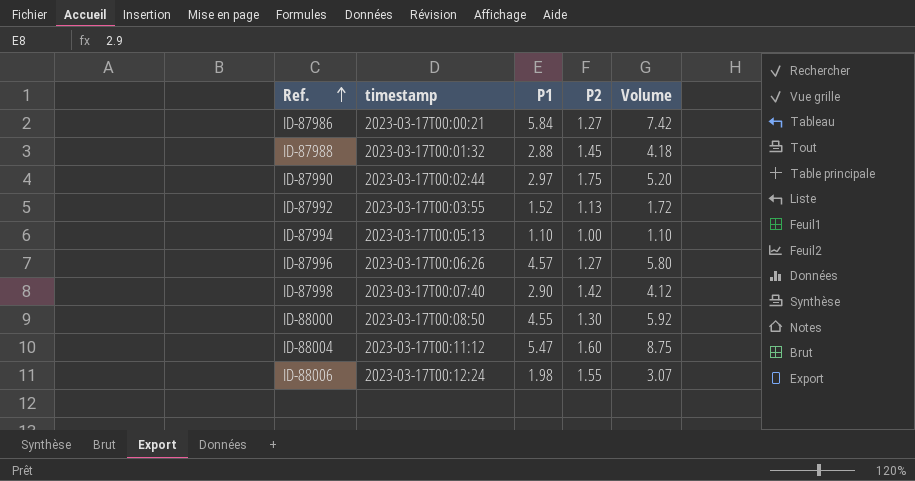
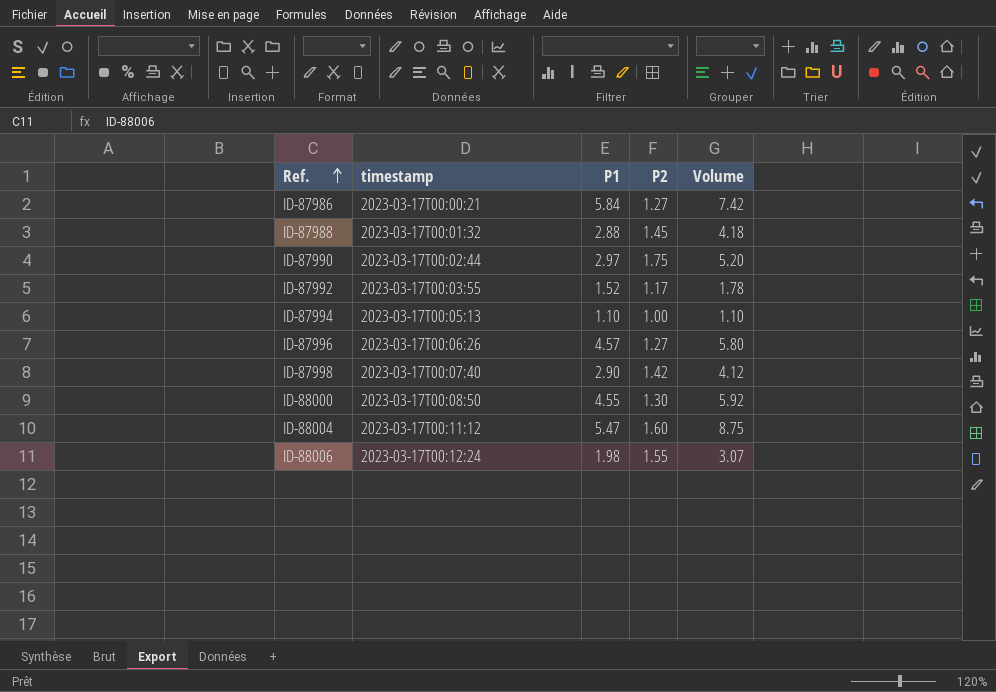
ID-87992 | P2: 1.13 -> 1.17
ID-87992 | Volume: 1.72 -> 1.78

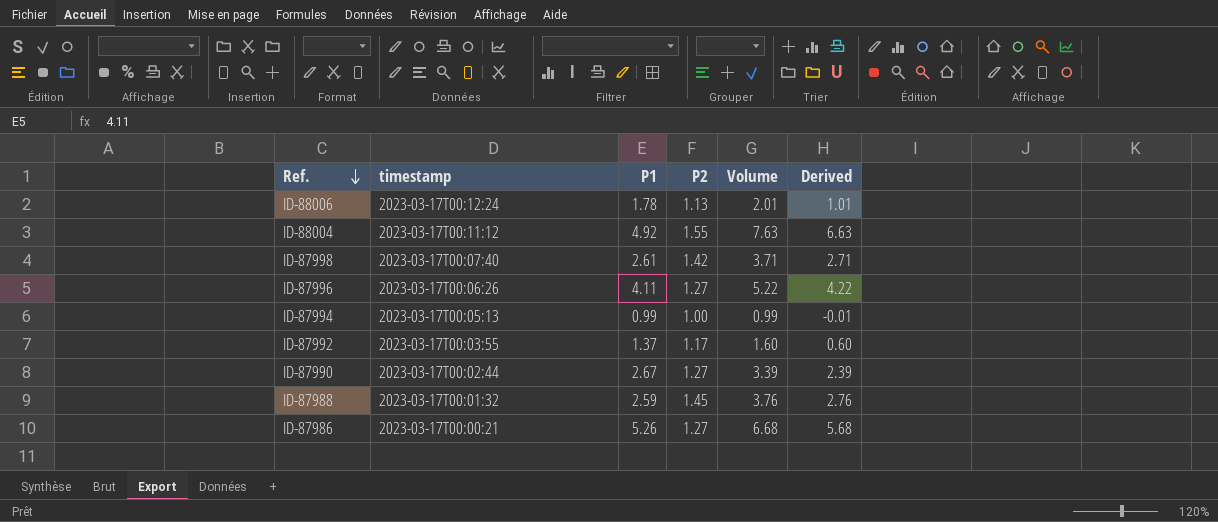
row order: Ref. ascending -> Ref. descending
column Derived | formula: none -> [Volume] - 1
row ID-88000: 2023-03-17T00:08:50 | 4.55 | 1.30 | 5.92 -> none
ID-88006 | P1: 1.98 -> 1.78
ID-88006 | P2: 1.55 -> 1.13
ID-88006 | Volume: 3.07 -> 2.01
ID-88004 | P1: 5.47 -> 4.92
ID-88004 | P2: 1.60 -> 1.55
ID-88004 | Volume: 8.75 -> 7.63
ID-87998 | P1: 2.90 -> 2.61
ID-87998 | Volume: 4.12 -> 3.71
ID-87996 | P1: 4.57 -> 4.11
ID-87996 | Volume: 5.80 -> 5.22
ID-87994 | P1: 1.10 -> 0.99
ID-87994 | Volume: 1.10 -> 0.99
ID-87992 | P1: 1.52 -> 1.37
ID-87992 | Volume: 1.78 -> 1.60
ID-87990 | P1: 2.97 -> 2.67
ID-87990 | P2: 1.75 -> 1.27
ID-87990 | Volume: 5.20 -> 3.39
ID-87988 | P1: 2.88 -> 2.59
ID-87988 | Volume: 4.18 -> 3.76
ID-87986 | P1: 5.84 -> 5.26
ID-87986 | Volume: 7.42 -> 6.68

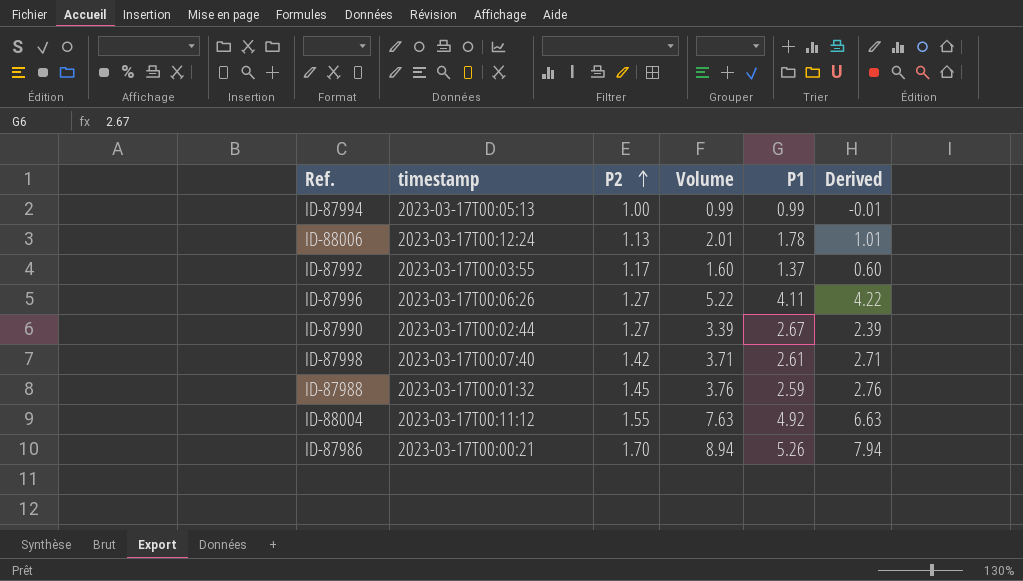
row order: Ref. descending -> P2 ascending
column P1 | position: 3 -> 5
ID-87986 | P2: 1.27 -> 1.70
ID-87986 | Volume: 6.68 -> 8.94
ID-87986 | Derived: 5.68 -> 7.94

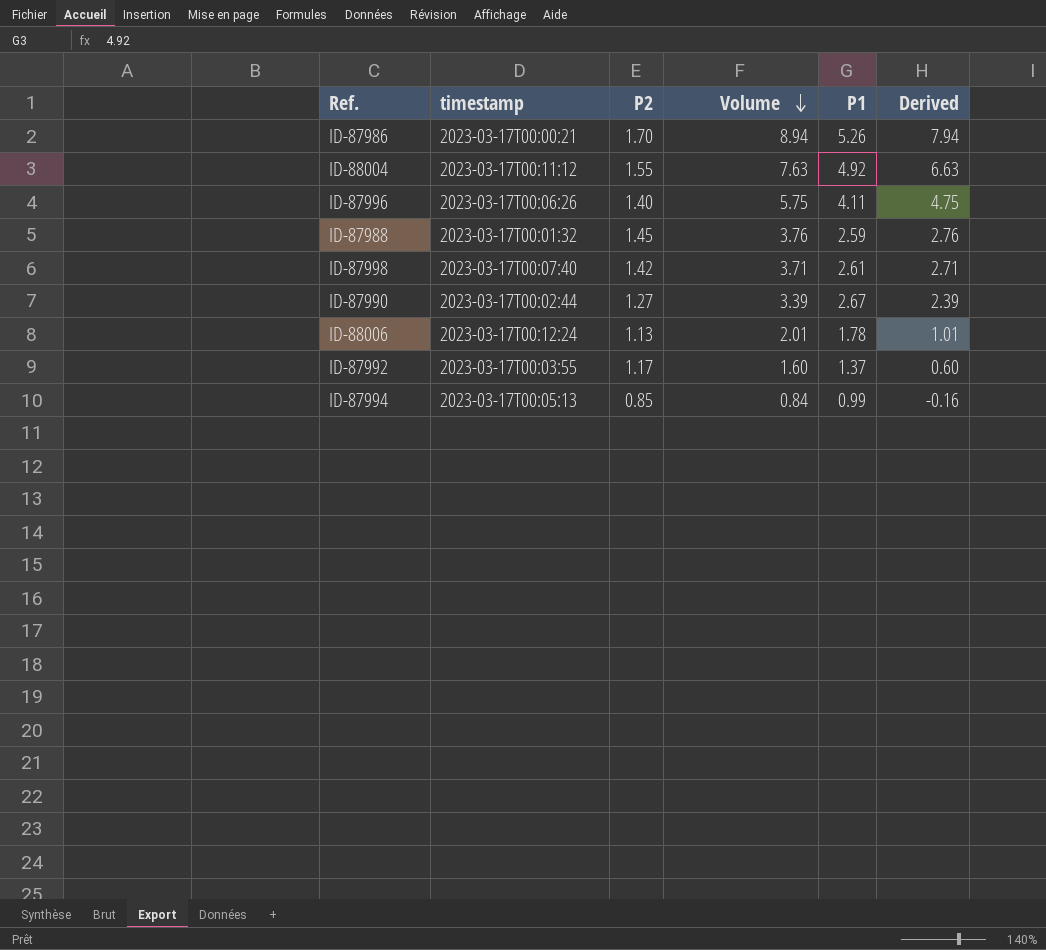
row order: P2 ascending -> Volume descending
ID-87996 | P2: 1.27 -> 1.40
ID-87996 | Volume: 5.22 -> 5.75
ID-87996 | Derived: 4.22 -> 4.75
ID-87994 | P2: 1.00 -> 0.85
ID-87994 | Volume: 0.99 -> 0.84
ID-87994 | Derived: -0.01 -> -0.16

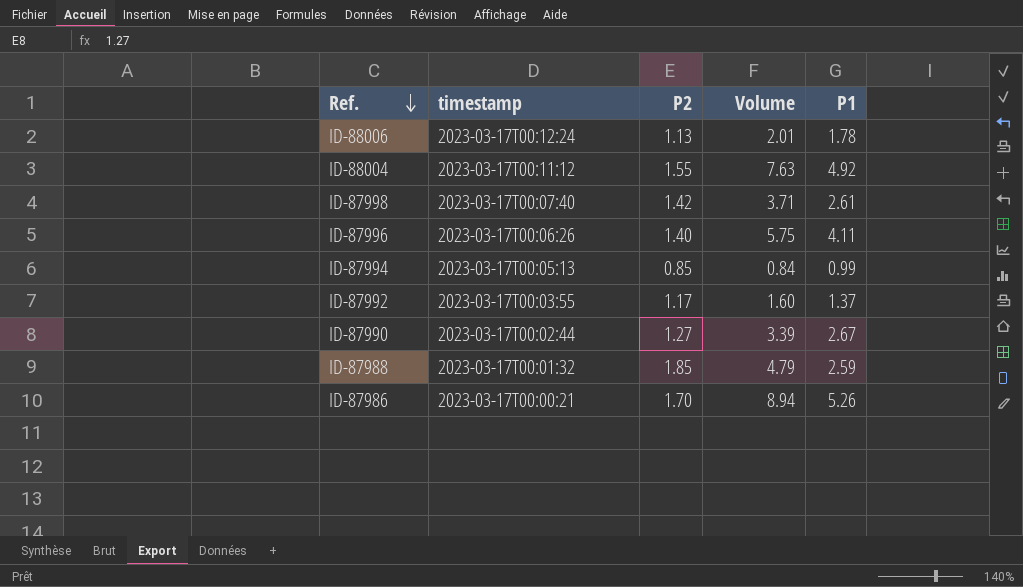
row order: Volume descending -> Ref. descending
column Derived | formula: [Volume] - 1 -> none
ID-87988 | P2: 1.45 -> 1.85
ID-87988 | Volume: 3.76 -> 4.79

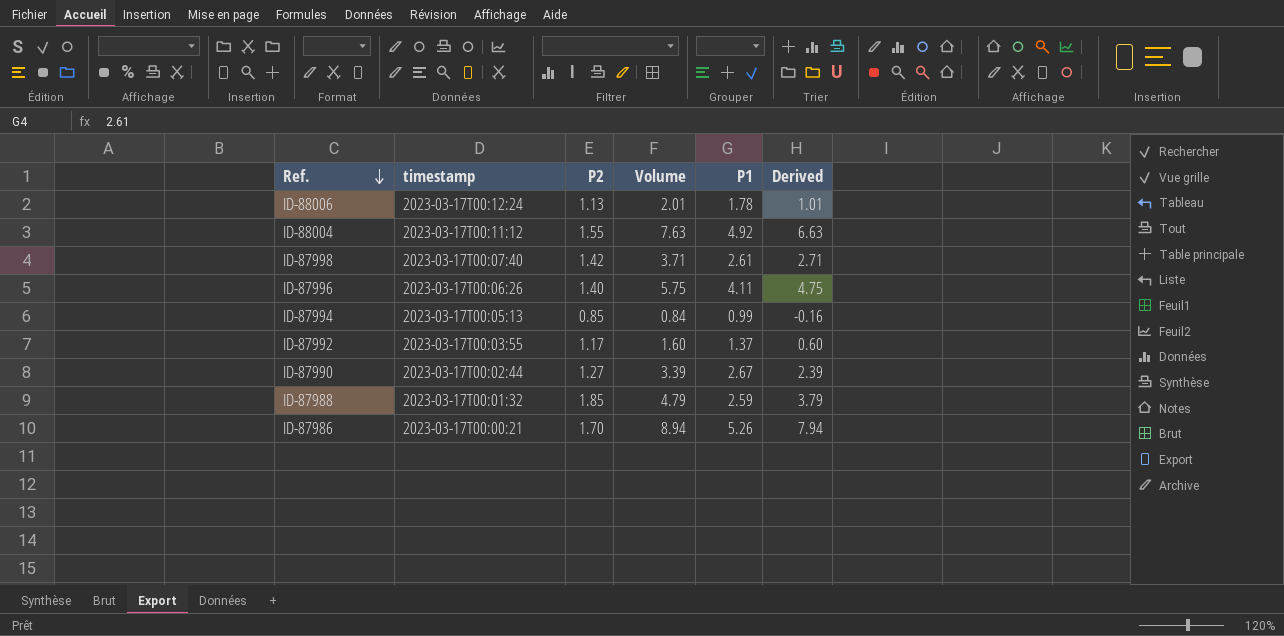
column Derived | formula: none -> [Volume] - 1

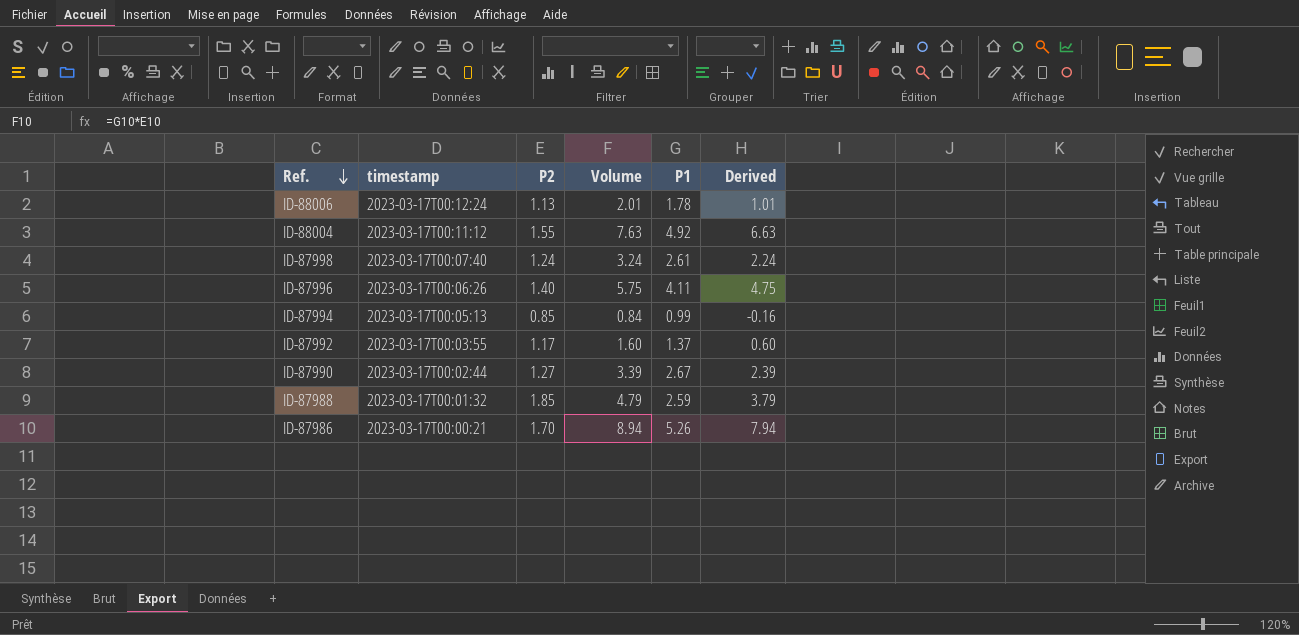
ID-87998 | P2: 1.42 -> 1.24
ID-87998 | Volume: 3.71 -> 3.24
ID-87998 | Derived: 2.71 -> 2.24

